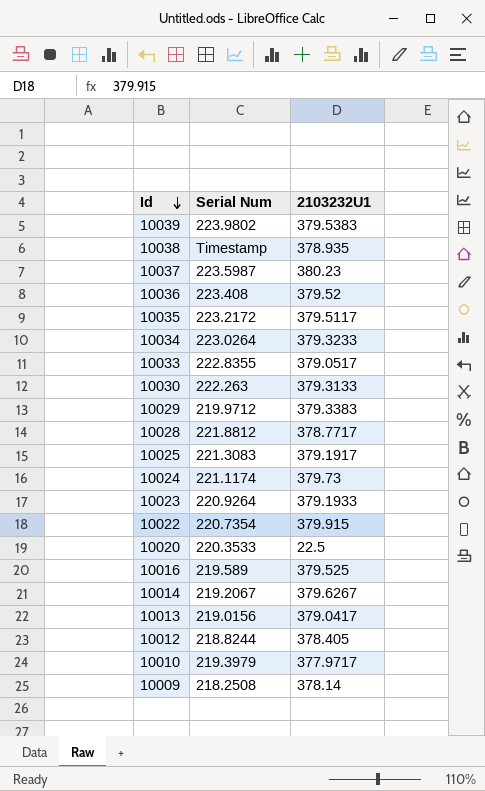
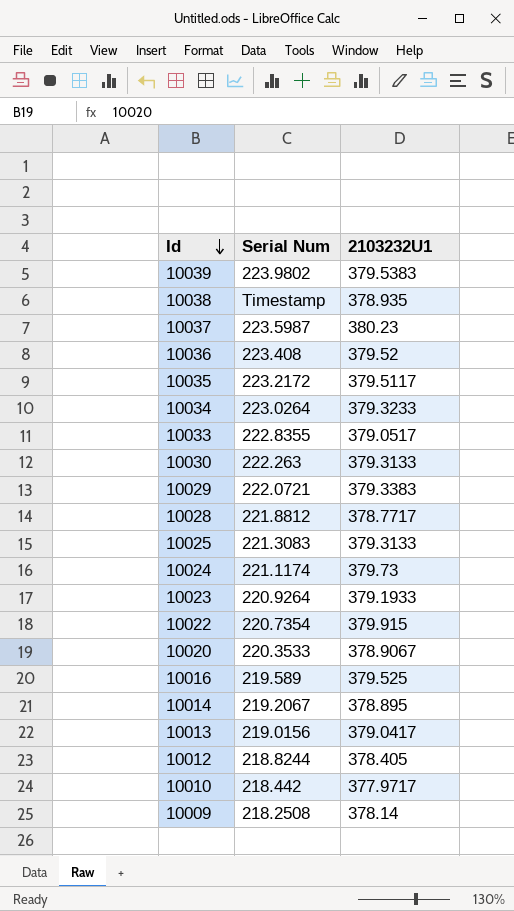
10029 | Serial Num: 219.9712 -> 222.0721
10025 | 2103232U1: 379.1917 -> 379.3133
10020 | 2103232U1: 22.5 -> 378.9067
10014 | 2103232U1: 379.6267 -> 378.895
10010 | Serial Num: 219.3979 -> 218.442

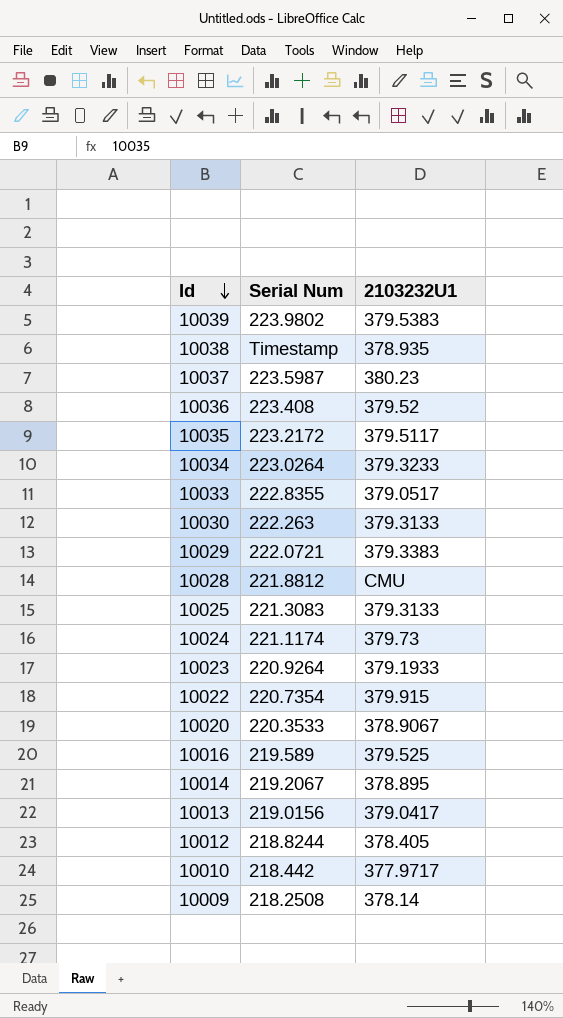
10028 | 2103232U1: 378.7717 -> CMU

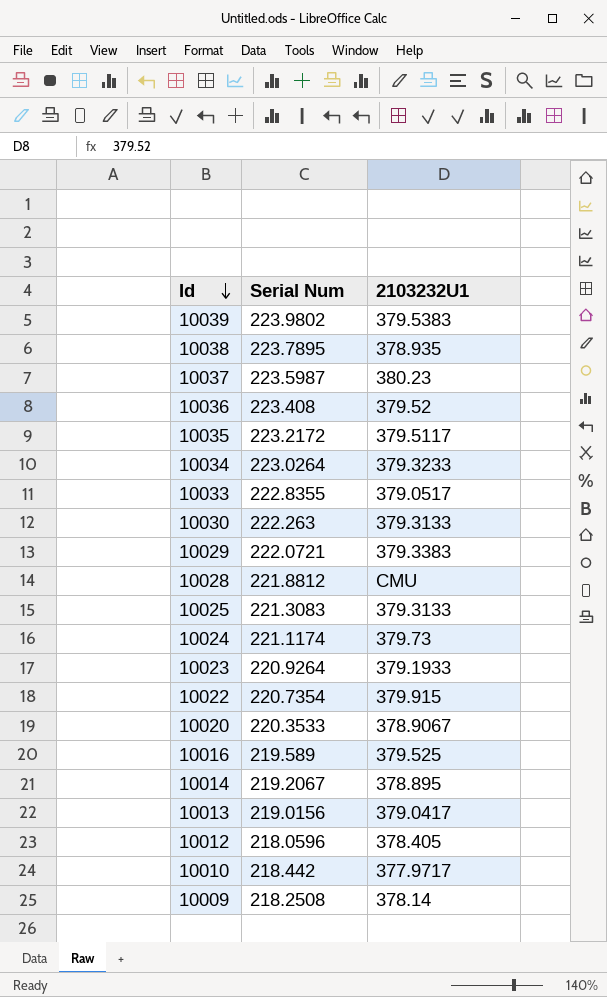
10038 | Serial Num: Timestamp -> 223.7895
10012 | Serial Num: 218.8244 -> 218.0596

